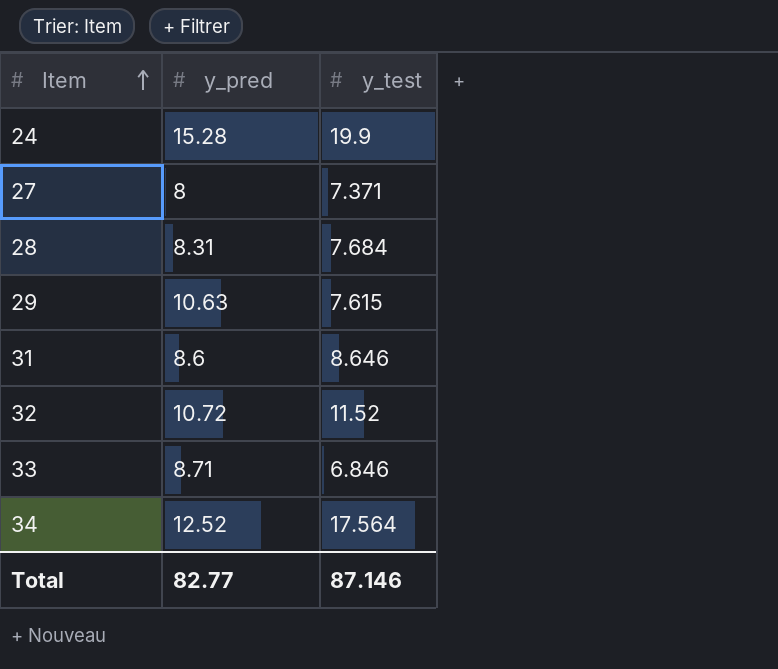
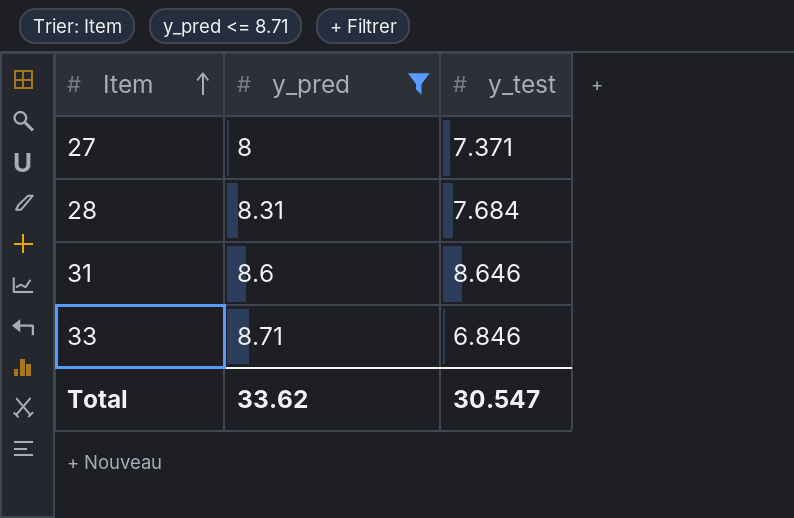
filter: none -> y_pred <= 8.71
Total | y_pred: 82.77 -> 33.62
Total | y_test: 87.146 -> 30.547

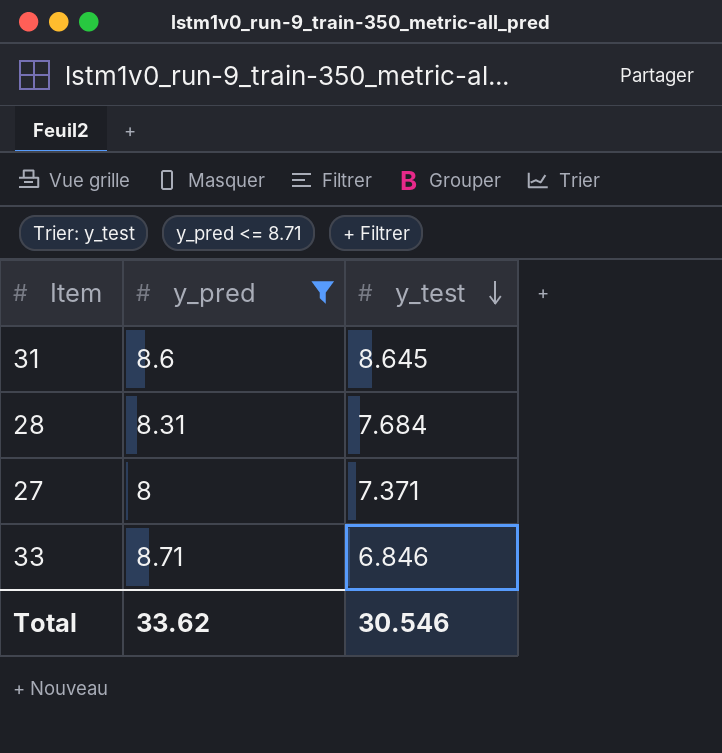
row order: Item ascending -> y_test descending
31 | y_test: 8.646 -> 8.645
Total | y_test: 30.547 -> 30.546

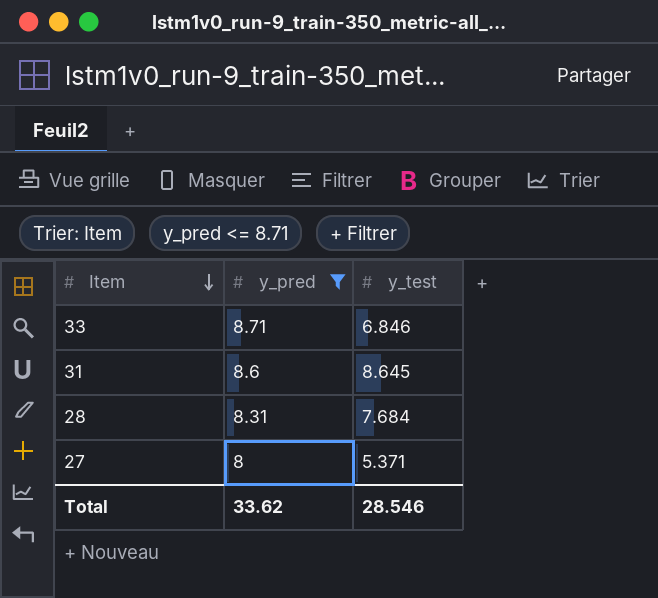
row order: y_test descending -> Item descending
27 | y_test: 7.371 -> 5.371
Total | y_test: 30.546 -> 28.546

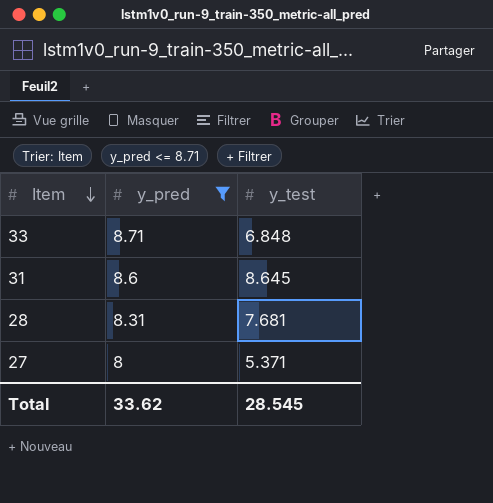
33 | y_test: 6.846 -> 6.848
28 | y_test: 7.684 -> 7.681
Total | y_test: 28.546 -> 28.545

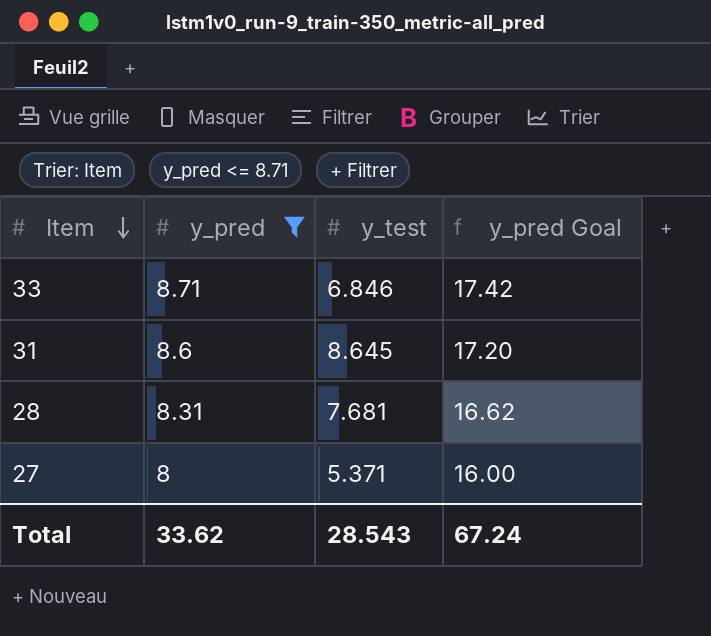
column y_pred Goal | formula: none -> [y_pred] * 2
33 | y_test: 6.848 -> 6.846
Total | y_test: 28.545 -> 28.543

